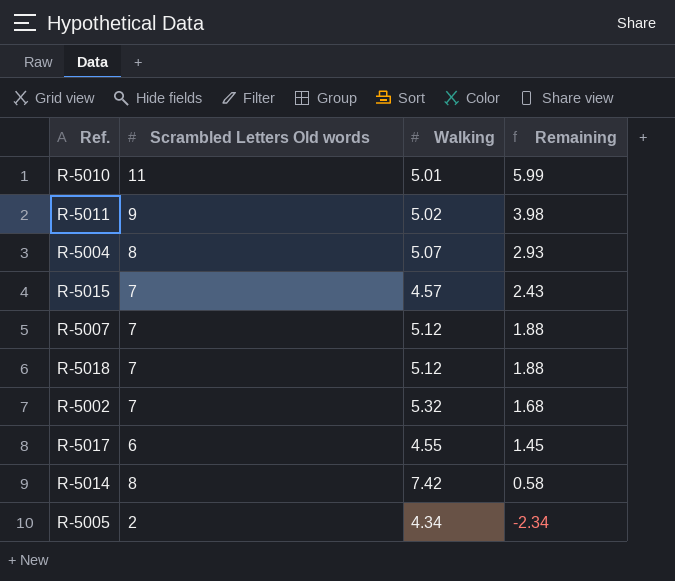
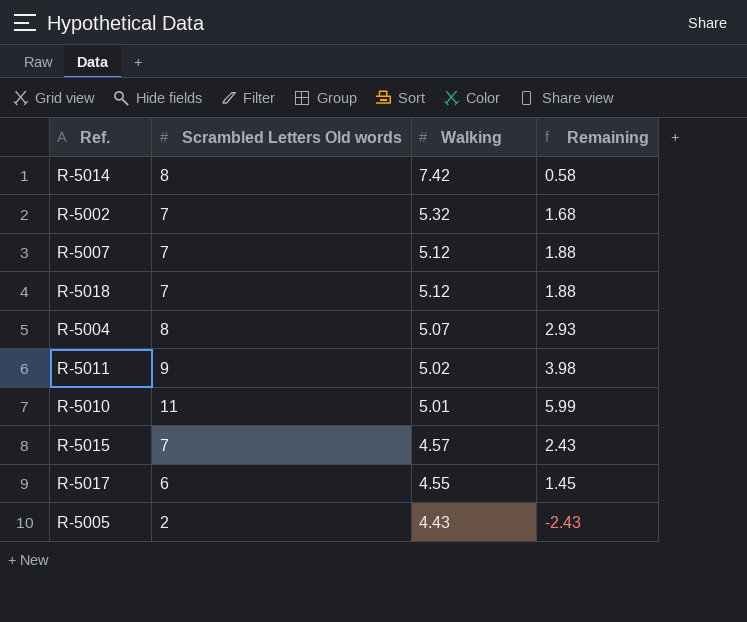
row order: Remaining descending -> Walking descending
R-5005 | Walking: 4.34 -> 4.43
R-5005 | Remaining: -2.34 -> -2.43

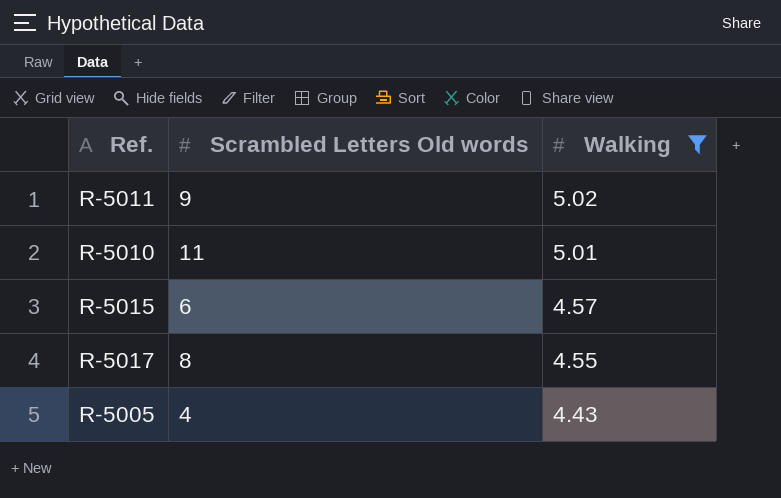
filter: none -> Walking <= 5.02
column Remaining | formula: [Scrambled Letters Old words] - [Walking] -> none
R-5015 | Scrambled Letters Old words: 7 -> 6
R-5017 | Scrambled Letters Old words: 6 -> 8
R-5005 | Scrambled Letters Old words: 2 -> 4

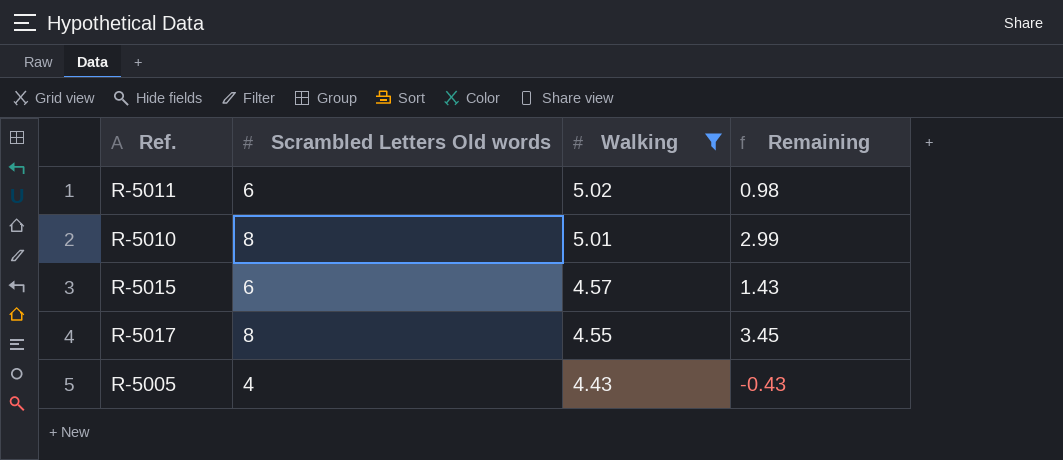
column Remaining | formula: none -> [Scrambled Letters Old words] - [Walking]
R-5011 | Scrambled Letters Old words: 9 -> 6
R-5010 | Scrambled Letters Old words: 11 -> 8

